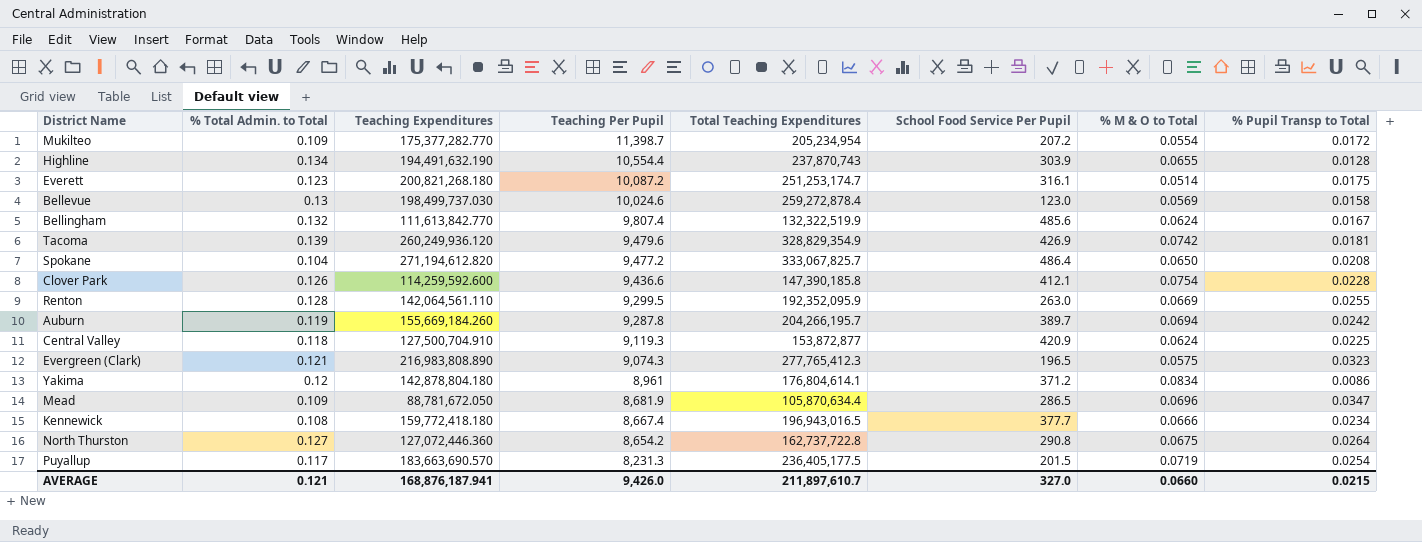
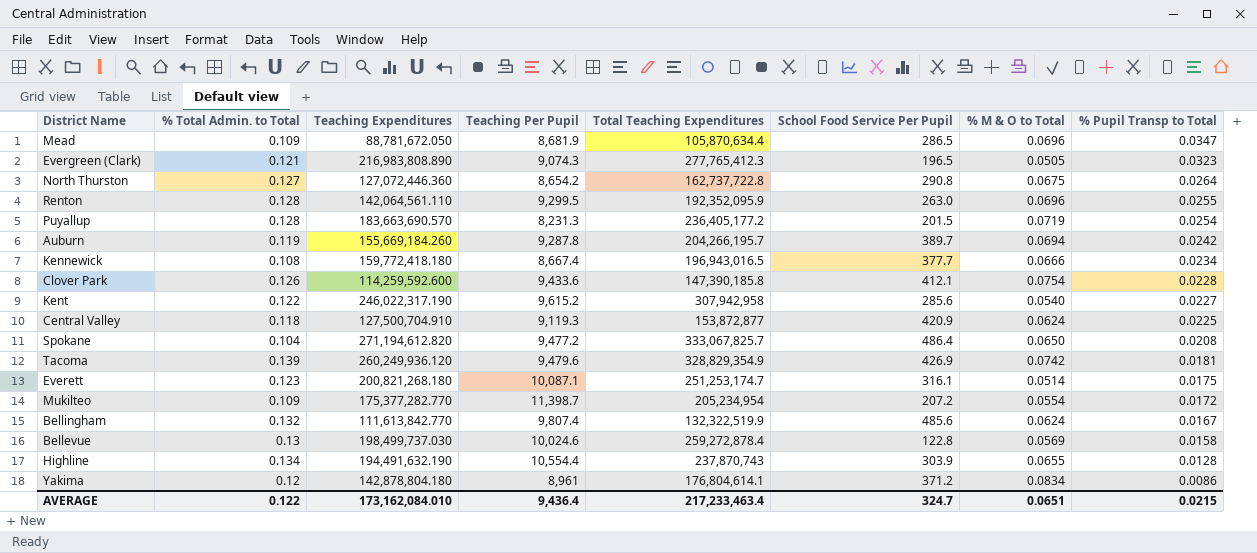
row order: Teaching Per Pupil descending -> % Pupil Transp to Total descending
Evergreen (Clark) | % M & O to Total: 0.0575 -> 0.0505
Renton | % M & O to Total: 0.0669 -> 0.0696
Puyallup | % Total Admin. to Total: 0.117 -> 0.128
Puyallup | Total Teaching Expenditures: 236,405,177.5 -> 236,405,177.2
Clover Park | Teaching Per Pupil: 9,436.6 -> 9,433.6
row Kent: none -> 0.122 | 246,022,317.190 | 9,615.2 | 307,942,958 | 285.6 | 0.0540 | 0.0227
Everett | Teaching Per Pupil: 10,087.2 -> 10,087.1
Bellevue | School Food Service Per Pupil: 123.0 -> 122.8
AVERAGE | % Total Admin. to Total: 0.121 -> 0.122
AVERAGE | Teaching Expenditures: 168,876,187.941 -> 173,162,084.010
AVERAGE | Teaching Per Pupil: 9,426.0 -> 9,436.4
AVERAGE | Total Teaching Expenditures: 211,897,610.7 -> 217,233,463.4
AVERAGE | School Food Service Per Pupil: 327.0 -> 324.7
AVERAGE | % M & O to Total: 0.0660 -> 0.0651

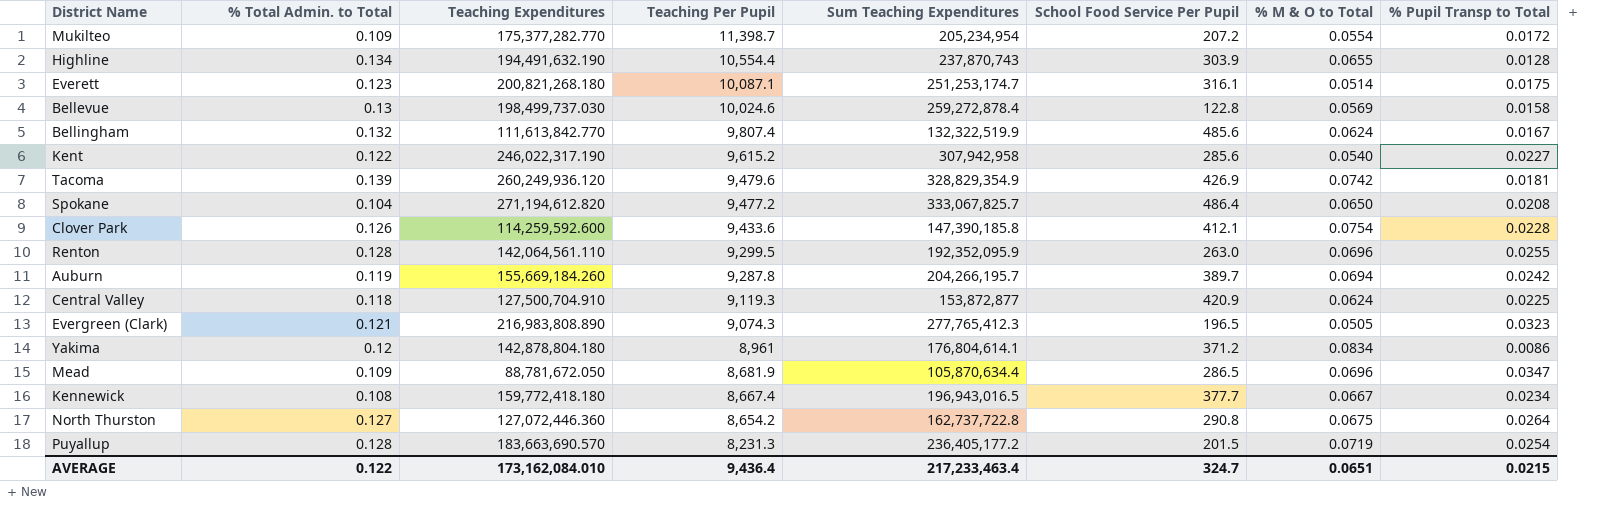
row order: % Pupil Transp to Total descending -> Teaching Per Pupil descending
column name: Total Teaching Expenditures -> Sum Teaching Expenditures
Kennewick | % M & O to Total: 0.0666 -> 0.0667

